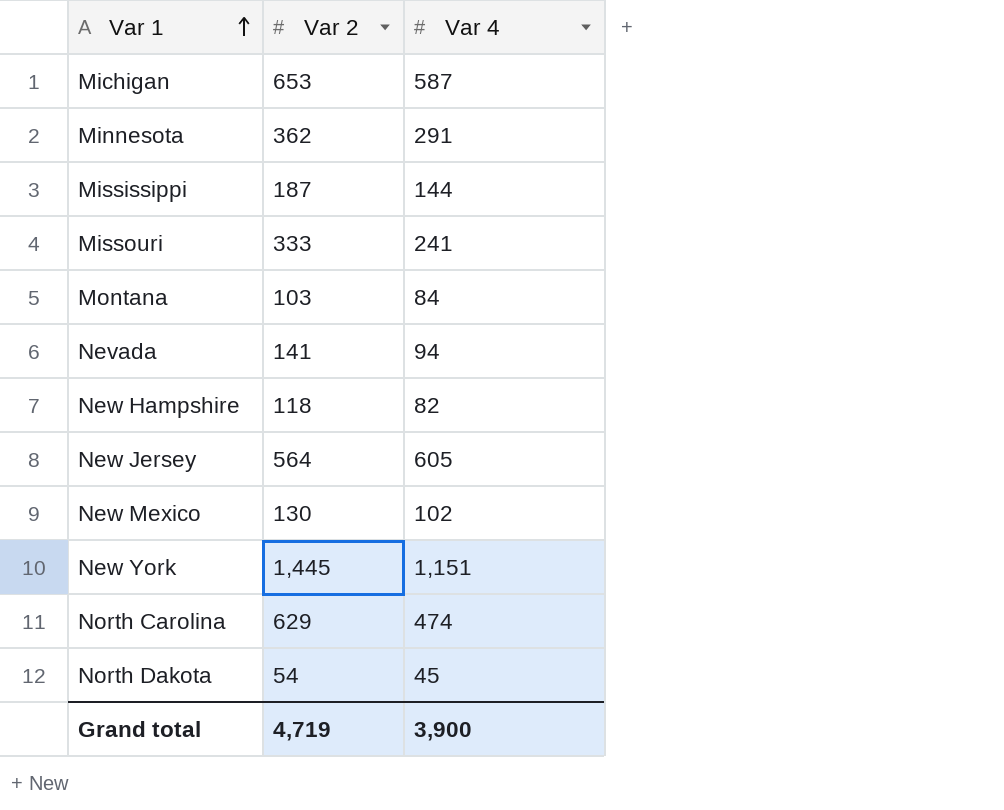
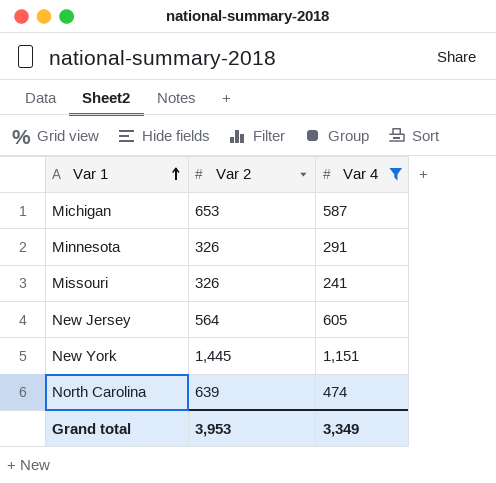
filter: none -> Var 4 >= 241
Minnesota | Var 2: 362 -> 326
Missouri | Var 2: 333 -> 326
North Carolina | Var 2: 629 -> 639
Grand total | Var 2: 4,719 -> 3,953
Grand total | Var 4: 3,900 -> 3,349

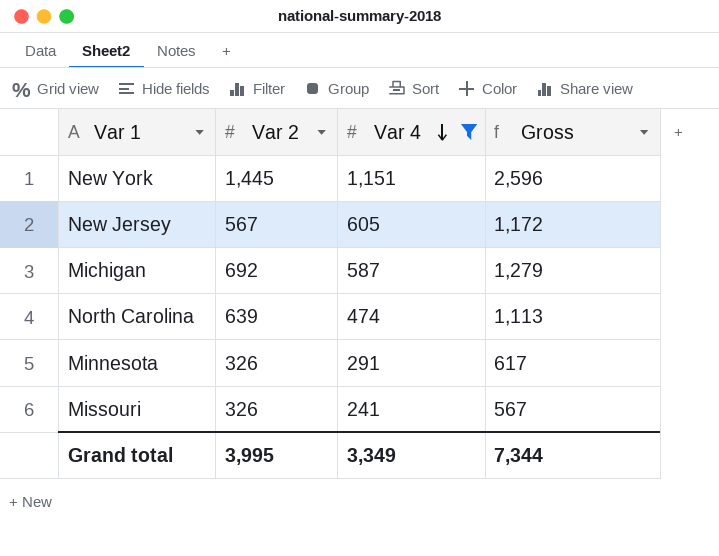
row order: Var 1 ascending -> Var 4 descending
column Gross | formula: none -> [Var 2] + [Var 4]
New Jersey | Var 2: 564 -> 567
Michigan | Var 2: 653 -> 692
Grand total | Var 2: 3,953 -> 3,995

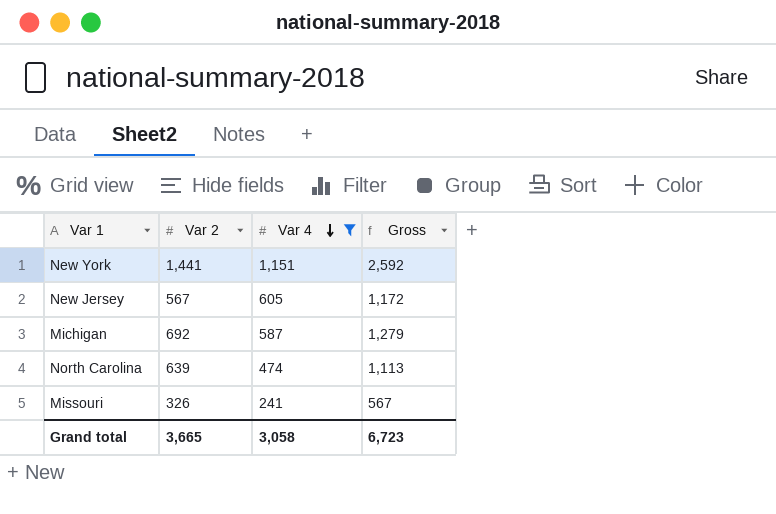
row Minnesota: 326 | 291 | 617 -> none
New York | Var 2: 1,445 -> 1,441
New York | Gross: 2,596 -> 2,592
Grand total | Var 2: 3,995 -> 3,665
Grand total | Var 4: 3,349 -> 3,058
Grand total | Gross: 7,344 -> 6,723

